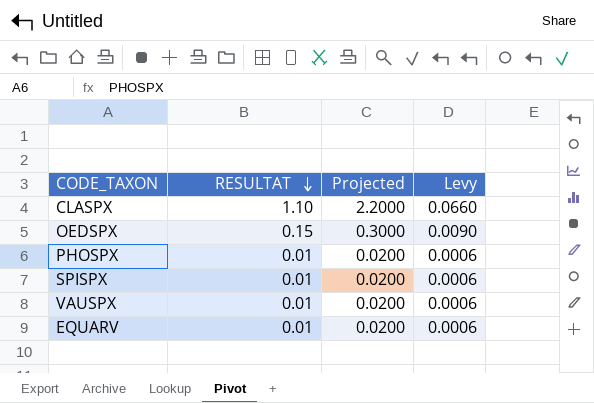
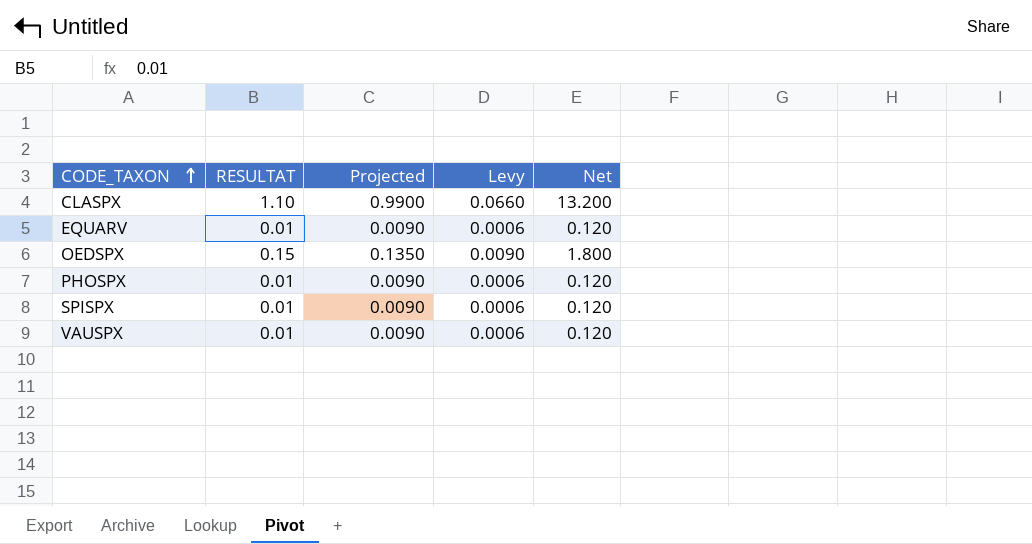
row order: RESULTAT descending -> CODE_TAXON ascending
column Projected | formula: [RESULTAT] * 2 -> [RESULTAT] * 0.9
column Net | formula: none -> [RESULTAT] * 12

